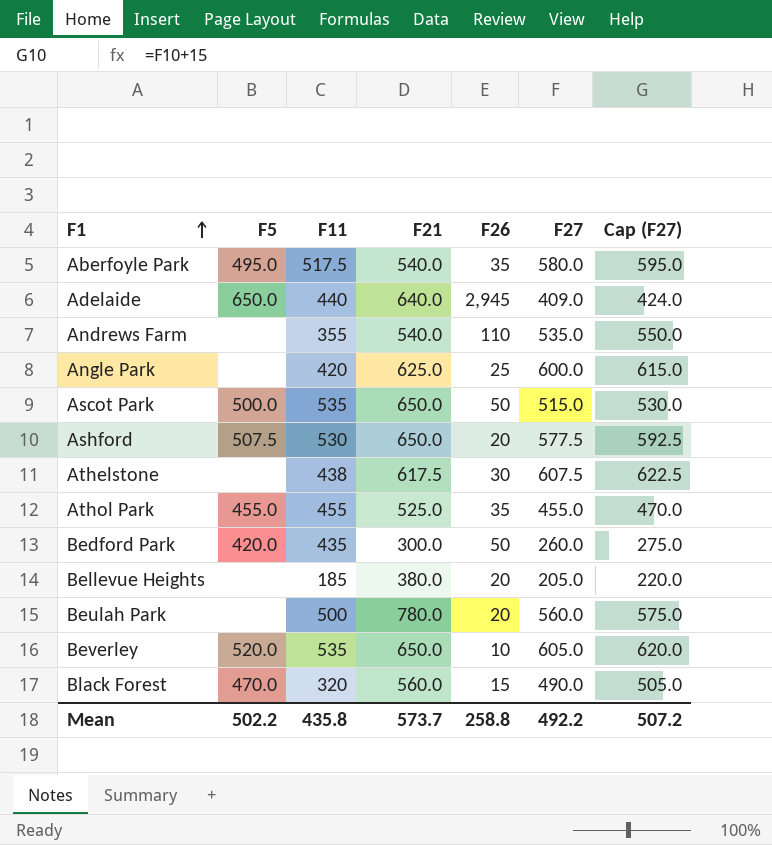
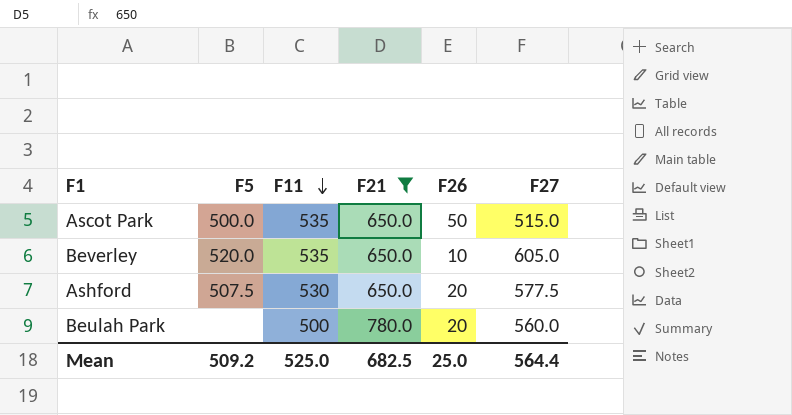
filter: none -> F21 >= 650.0
row order: F1 ascending -> F11 descending
column Cap (F27) | formula: [F27] + 15 -> none
Mean | F5: 502.2 -> 509.2
Mean | F11: 435.8 -> 525.0
Mean | F21: 573.7 -> 682.5
Mean | F26: 258.8 -> 25.0
Mean | F27: 492.2 -> 564.4

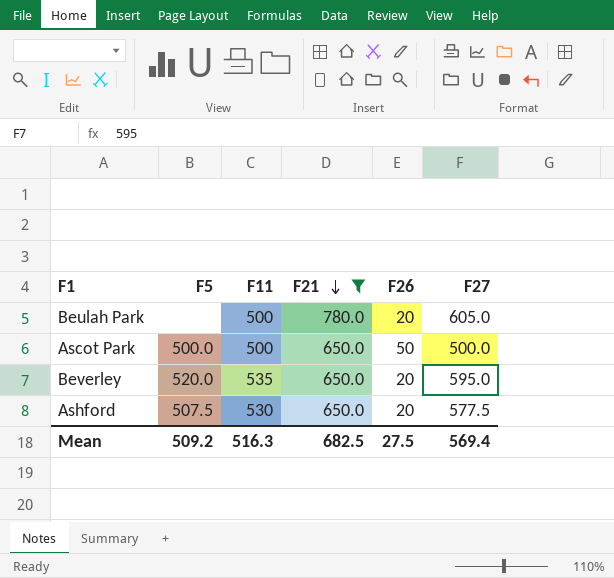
row order: F11 descending -> F21 descending
Beulah Park | F27: 560.0 -> 605.0
Ascot Park | F11: 535 -> 500
Ascot Park | F27: 515.0 -> 500.0
Beverley | F26: 10 -> 20
Beverley | F27: 605.0 -> 595.0
Mean | F11: 525.0 -> 516.3
Mean | F26: 25.0 -> 27.5
Mean | F27: 564.4 -> 569.4

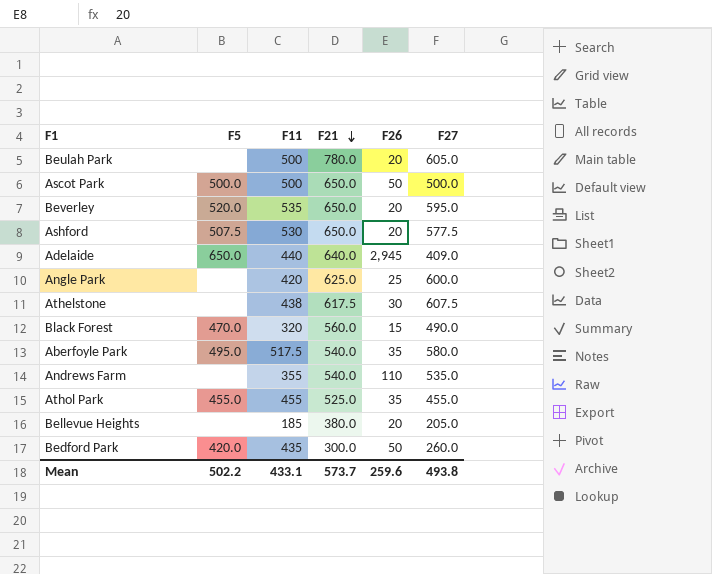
filter: F21 >= 650.0 -> none
Mean | F5: 509.2 -> 502.2
Mean | F11: 516.3 -> 433.1
Mean | F21: 682.5 -> 573.7
Mean | F26: 27.5 -> 259.6
Mean | F27: 569.4 -> 493.8

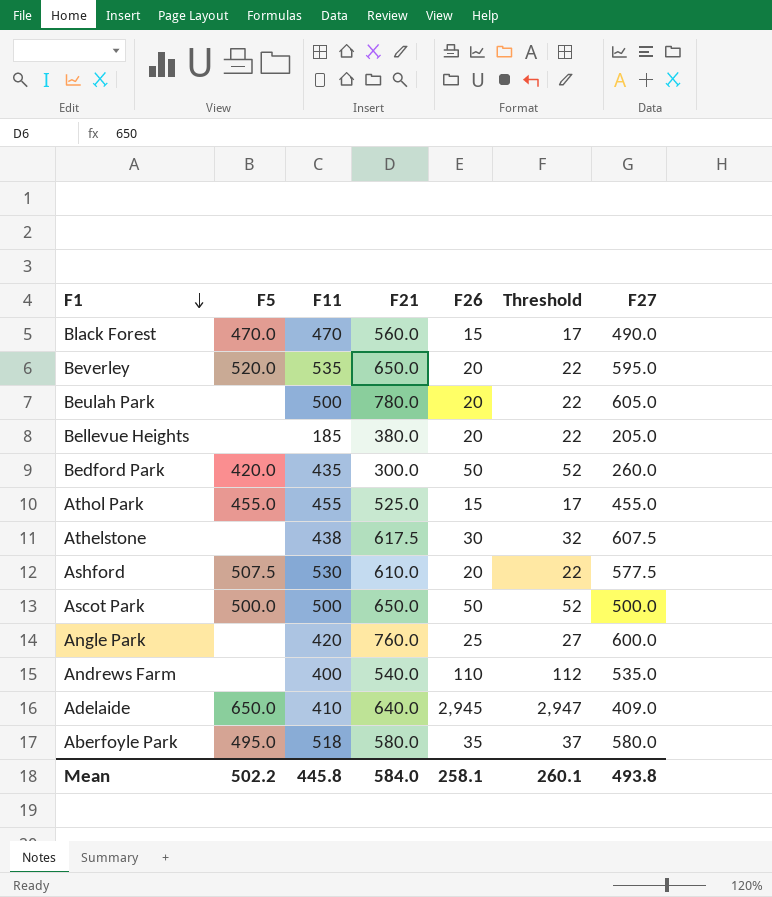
row order: F21 descending -> F1 descending
column Threshold | formula: none -> [F26] + 2
Black Forest | F11: 320 -> 470
Athol Park | F26: 35 -> 15
Ashford | F21: 650.0 -> 610.0
Angle Park | F21: 625.0 -> 760.0
Andrews Farm | F11: 355 -> 400
Adelaide | F11: 440 -> 410
Aberfoyle Park | F11: 517.5 -> 518
Aberfoyle Park | F21: 540.0 -> 580.0
Mean | F11: 433.1 -> 445.8
Mean | F21: 573.7 -> 584.0
Mean | F26: 259.6 -> 258.1

